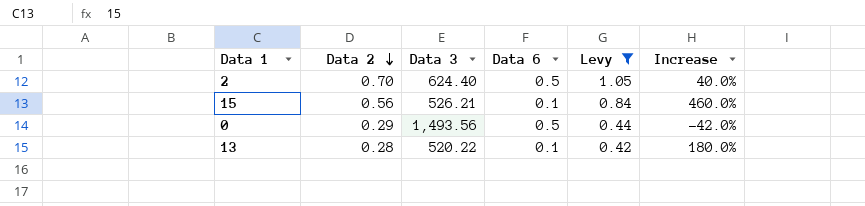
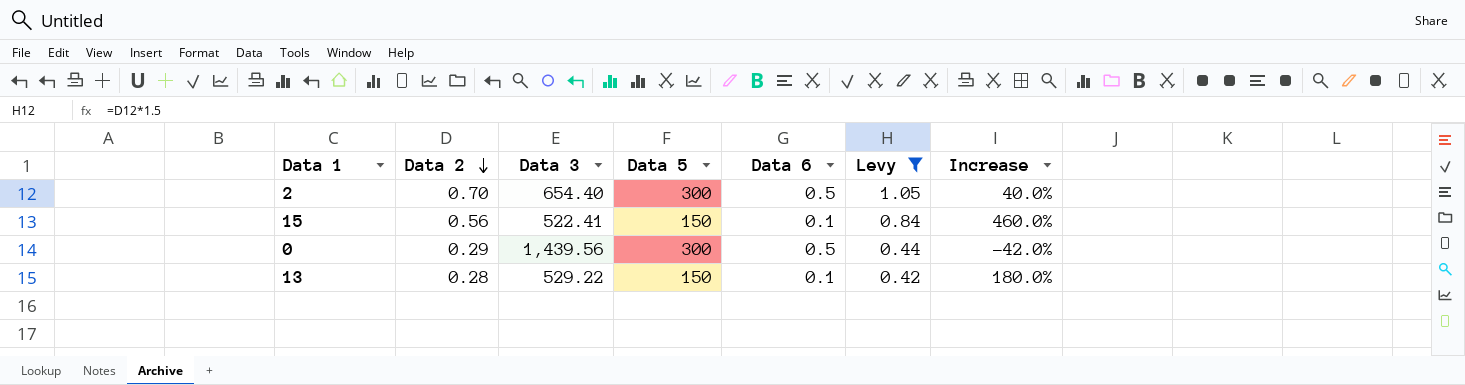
column Data 5 | position: none -> 4
2 | Data 3: 624.40 -> 654.40
15 | Data 3: 526.21 -> 522.41
0 | Data 3: 1,493.56 -> 1,439.56
13 | Data 3: 520.22 -> 529.22

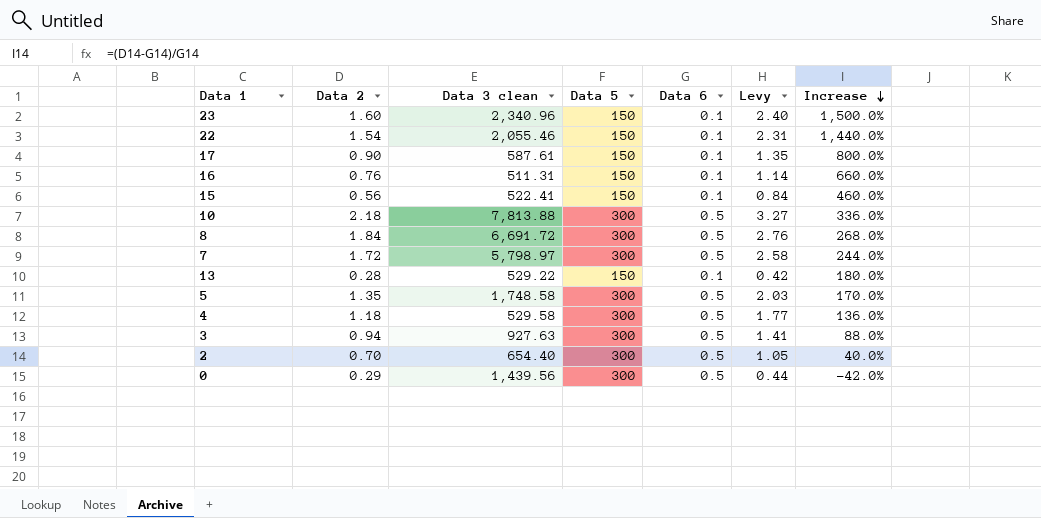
filter: Levy <= 1.05 -> none
row order: Data 2 descending -> Increase descending
column name: Data 3 -> Data 3 clean

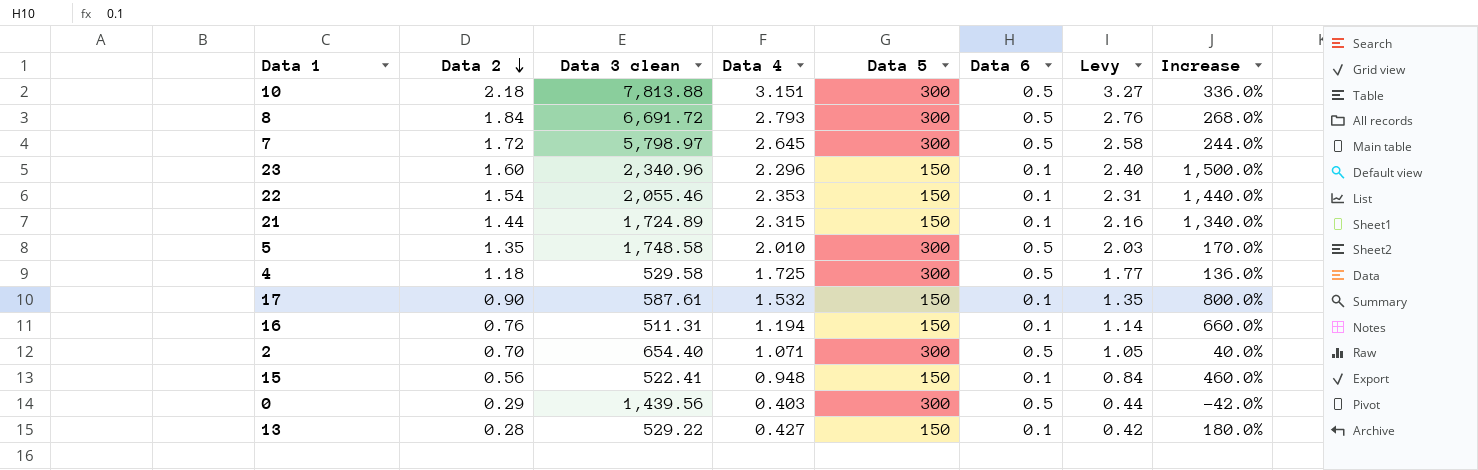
row order: Increase descending -> Data 2 descending
column Data 4 | position: none -> 4
row 3: 0.94 | 927.63 | 300 | 0.5 | 1.41 | 88.0% -> none
row 21: none -> 1.44 | 1,724.89 | 2.315 | 150 | 0.1 | 2.16 | 1,340.0%

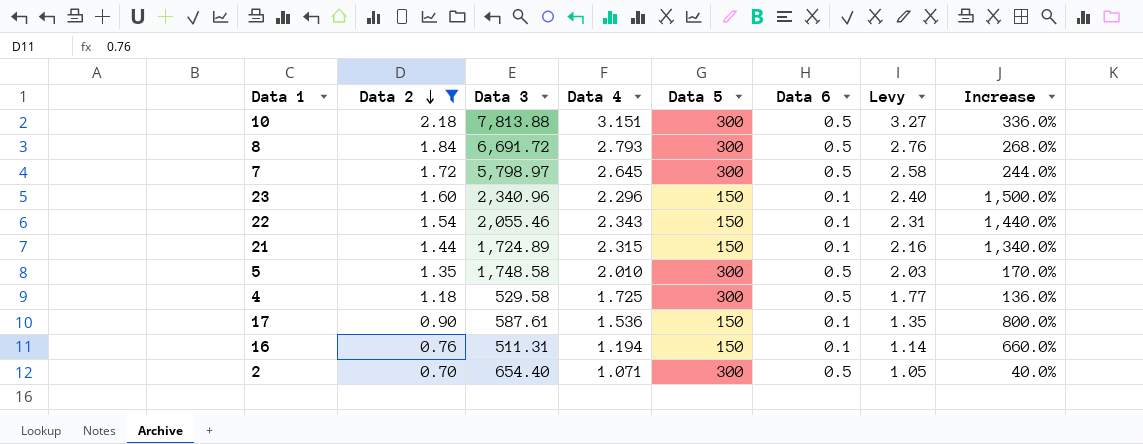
filter: none -> Data 2 >= 0.70
column name: Data 3 clean -> Data 3
22 | Data 4: 2.353 -> 2.343
17 | Data 4: 1.532 -> 1.536

